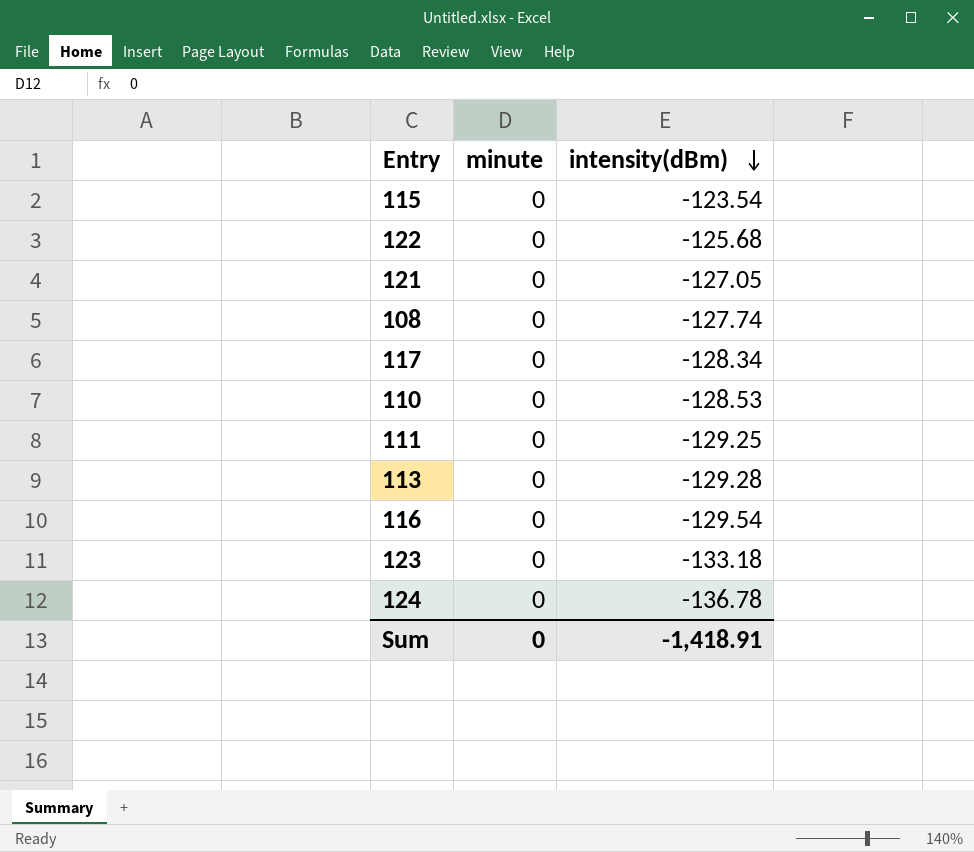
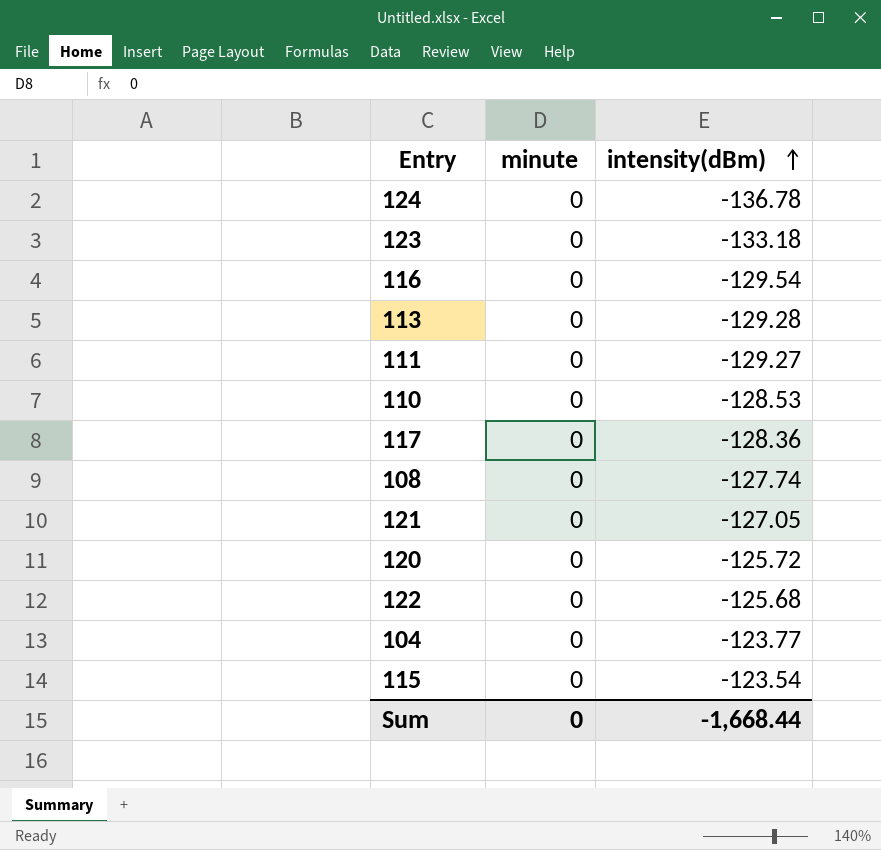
row order: intensity(dBm) descending -> intensity(dBm) ascending
111 | intensity(dBm): -129.25 -> -129.27
117 | intensity(dBm): -128.34 -> -128.36
row 120: none -> 0 | -125.72
row 104: none -> 0 | -123.77
Sum | intensity(dBm): -1,418.91 -> -1,668.44

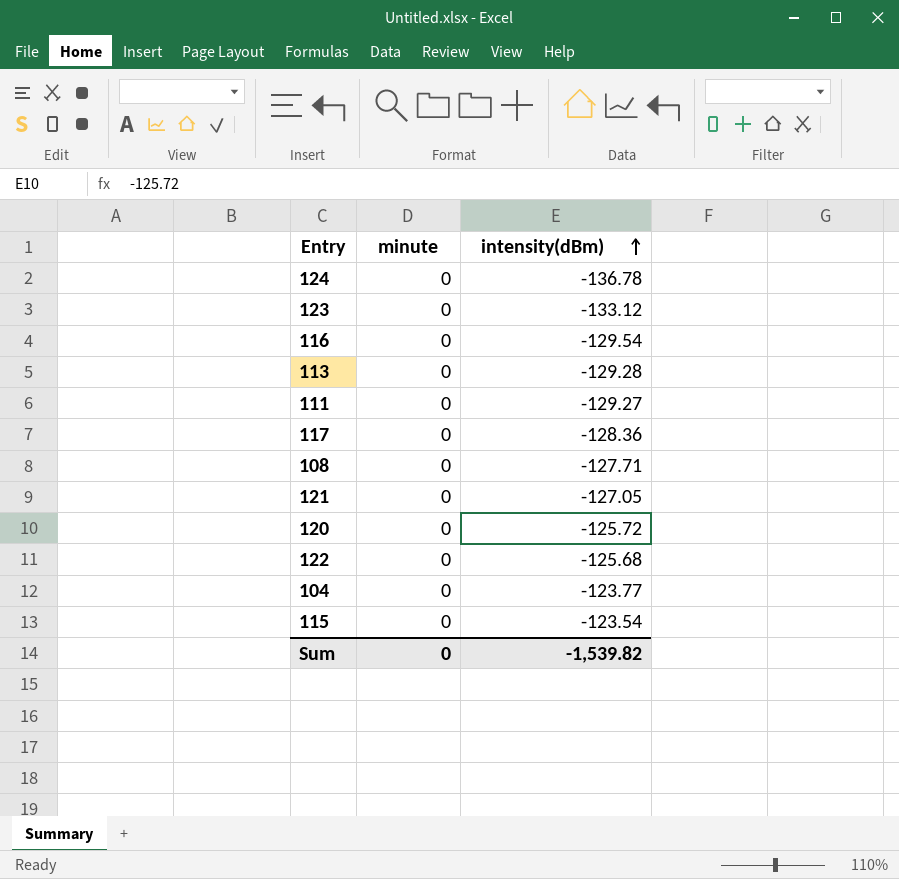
row 110: 0 | -128.53 -> none
123 | intensity(dBm): -133.18 -> -133.12
108 | intensity(dBm): -127.74 -> -127.71
Sum | intensity(dBm): -1,668.44 -> -1,539.82

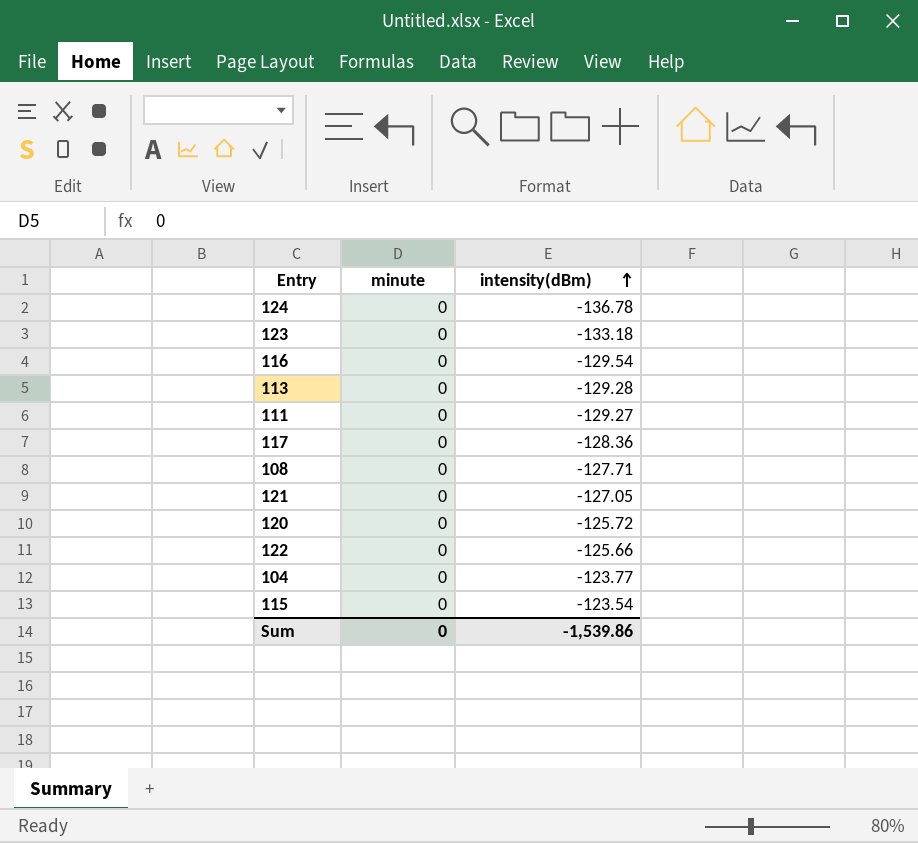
123 | intensity(dBm): -133.12 -> -133.18
122 | intensity(dBm): -125.68 -> -125.66
Sum | intensity(dBm): -1,539.82 -> -1,539.86

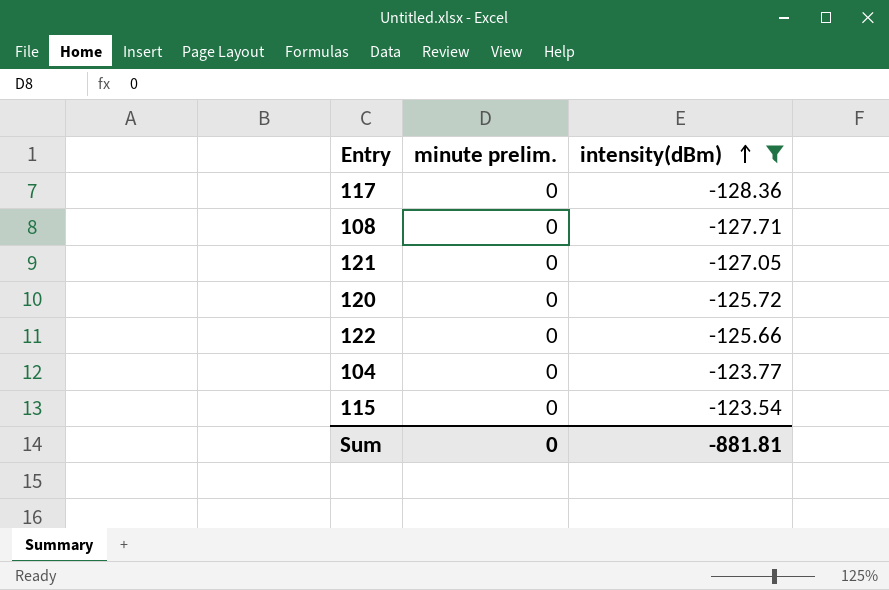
filter: none -> intensity(dBm) >= -128.36
column name: minute -> minute prelim.
Sum | intensity(dBm): -1,539.86 -> -881.81

